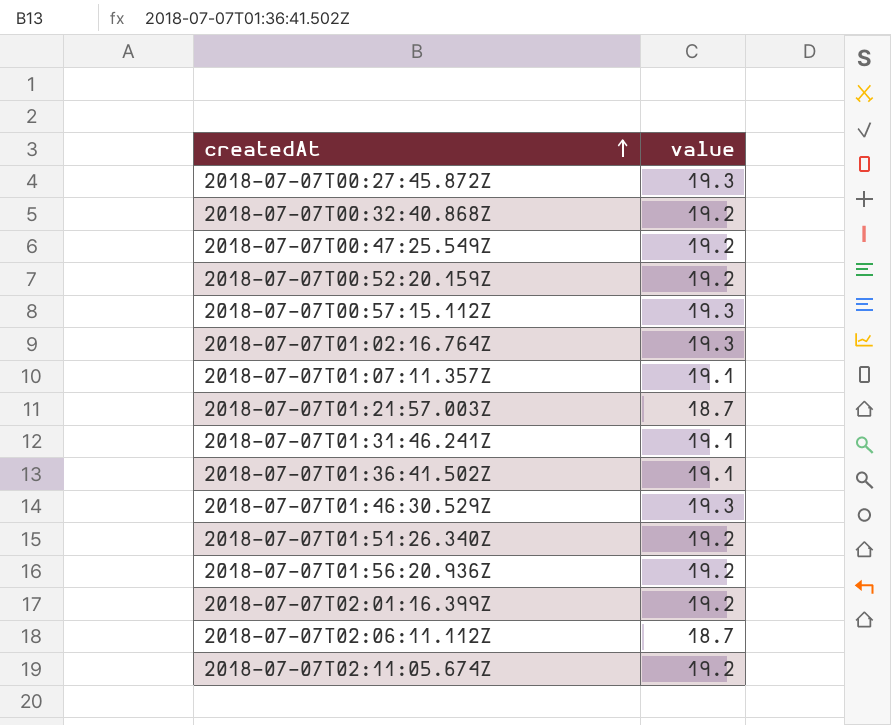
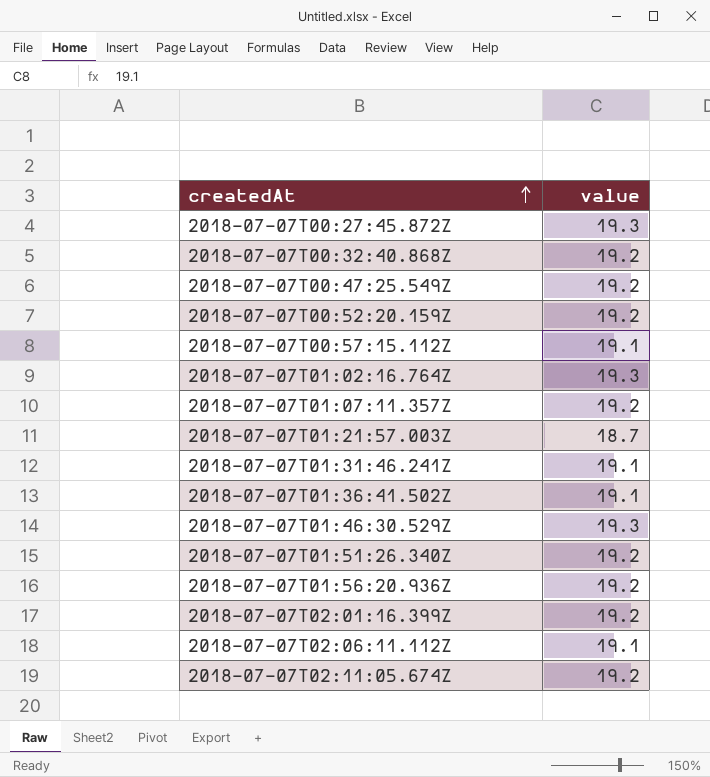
2018-07-07T00:57:15.112Z | value: 19.3 -> 19.1
2018-07-07T01:07:11.357Z | value: 19.1 -> 19.2
2018-07-07T02:06:11.112Z | value: 18.7 -> 19.1

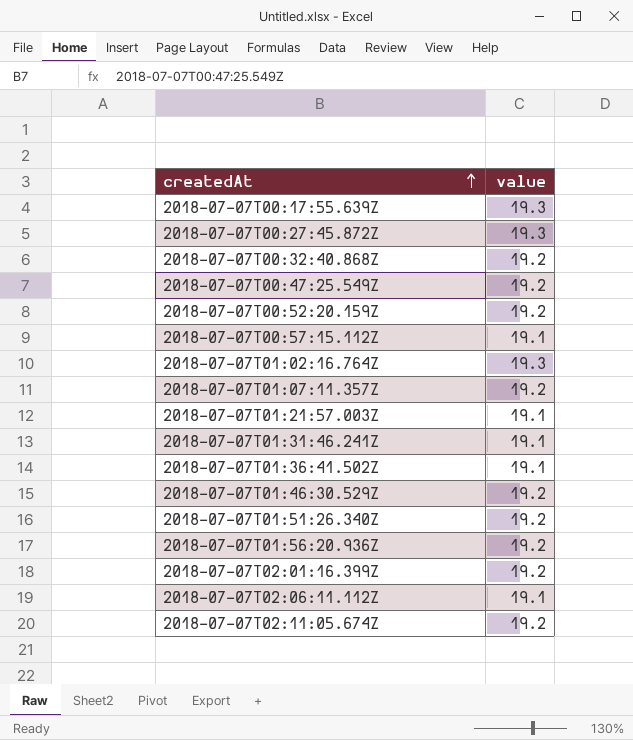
row 2018-07-07T00:17:55.639Z: none -> 19.3
2018-07-07T01:21:57.003Z | value: 18.7 -> 19.1
2018-07-07T01:46:30.529Z | value: 19.3 -> 19.2

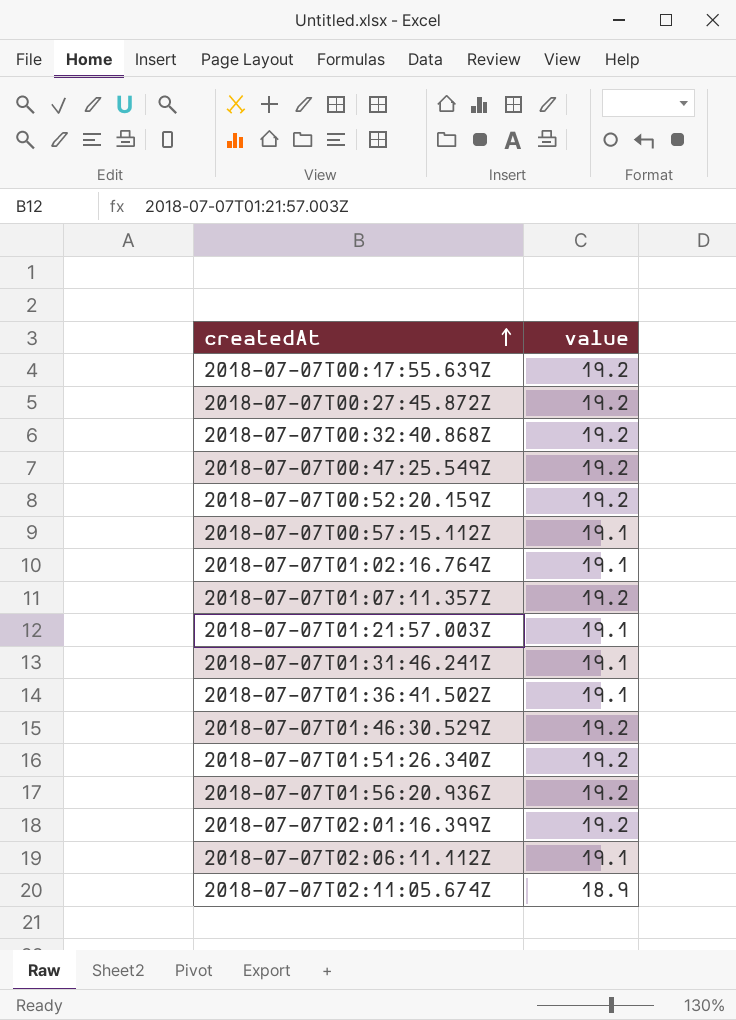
2018-07-07T00:17:55.639Z | value: 19.3 -> 19.2
2018-07-07T00:27:45.872Z | value: 19.3 -> 19.2
2018-07-07T01:02:16.764Z | value: 19.3 -> 19.1
2018-07-07T02:11:05.674Z | value: 19.2 -> 18.9

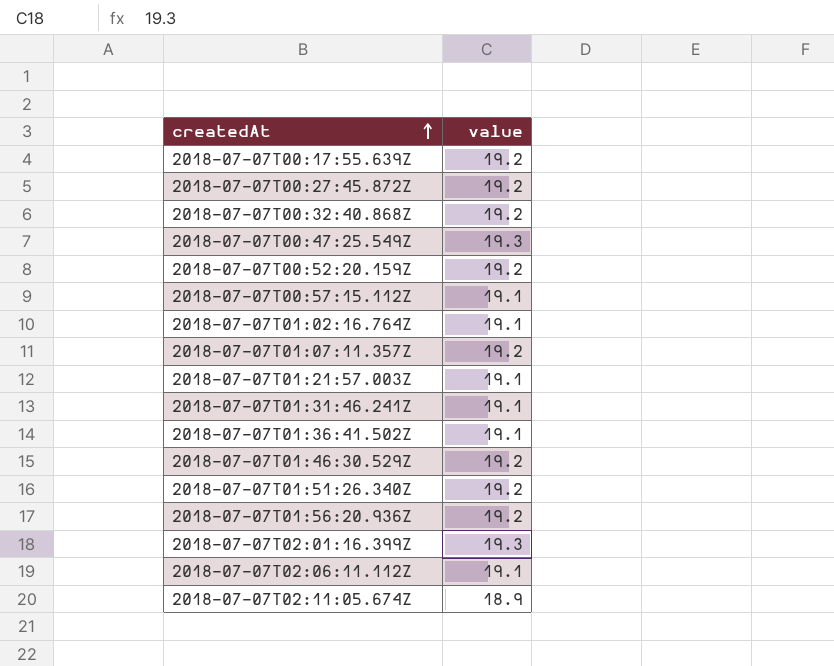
2018-07-07T00:47:25.549Z | value: 19.2 -> 19.3
2018-07-07T02:01:16.399Z | value: 19.2 -> 19.3

